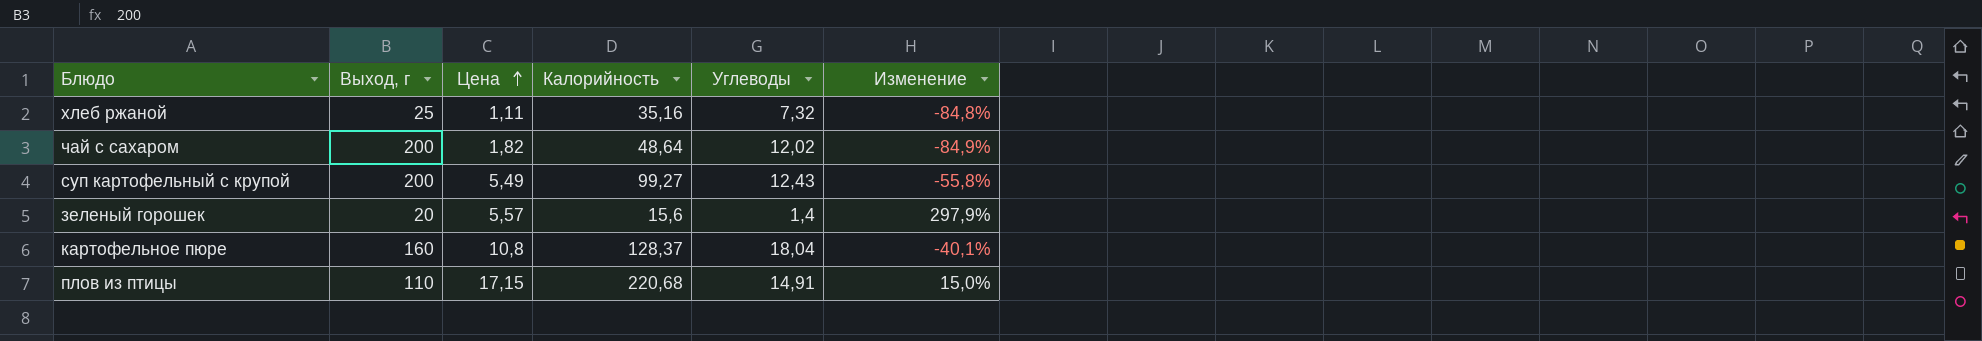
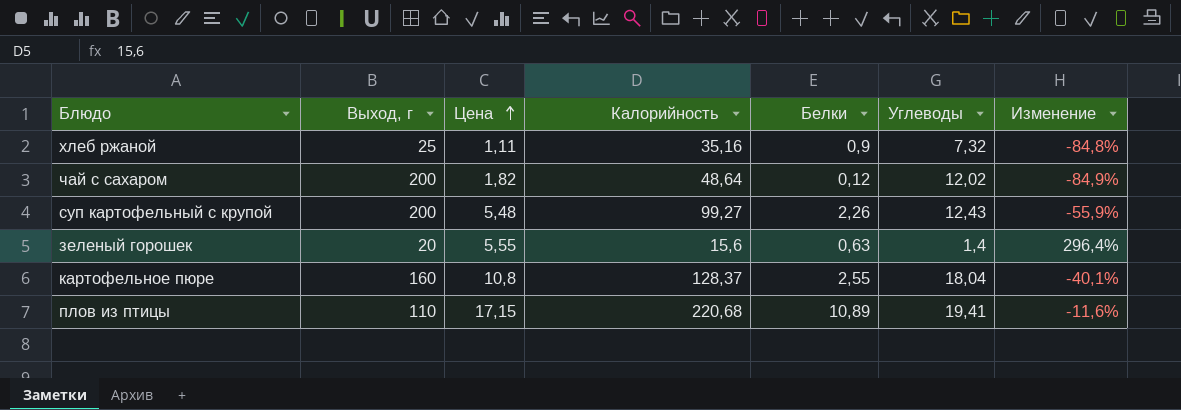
column Белки | position: none -> 5
суп картофельный с крупой | Цена: 5,49 -> 5,48
суп картофельный с крупой | Изменение: -55,8% -> -55,9%
зеленый горошек | Цена: 5,57 -> 5,55
зеленый горошек | Изменение: 297,9% -> 296,4%
плов из птицы | Углеводы: 14,91 -> 19,41
плов из птицы | Изменение: 15,0% -> -11,6%

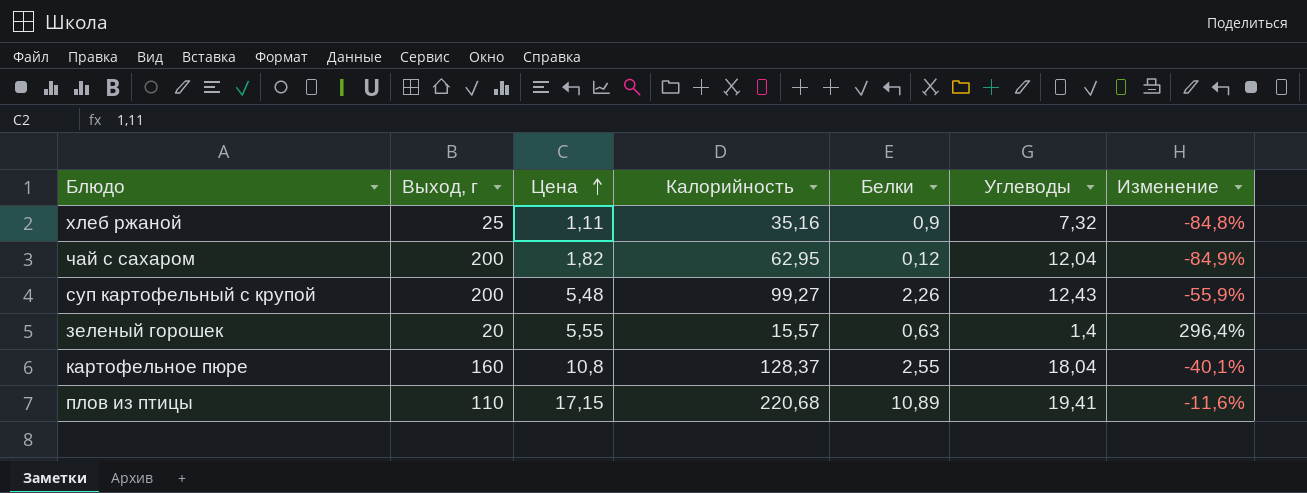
чай с сахаром | Калорийность: 48,64 -> 62,95
чай с сахаром | Углеводы: 12,02 -> 12,04
зеленый горошек | Калорийность: 15,6 -> 15,57

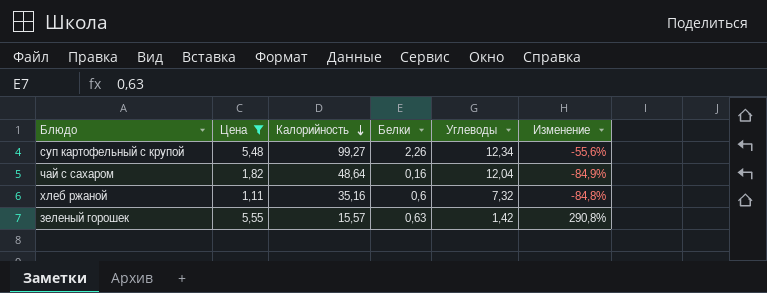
filter: none -> Цена <= 5,55
row order: Цена ascending -> Калорийность descending
column Выход, г | position: 2 -> none
суп картофельный с крупой | Углеводы: 12,43 -> 12,34
суп картофельный с крупой | Изменение: -55,9% -> -55,6%
чай с сахаром | Калорийность: 62,95 -> 48,64
чай с сахаром | Белки: 0,12 -> 0,16
хлеб ржаной | Белки: 0,9 -> 0,6
зеленый горошек | Углеводы: 1,4 -> 1,42
зеленый горошек | Изменение: 296,4% -> 290,8%

